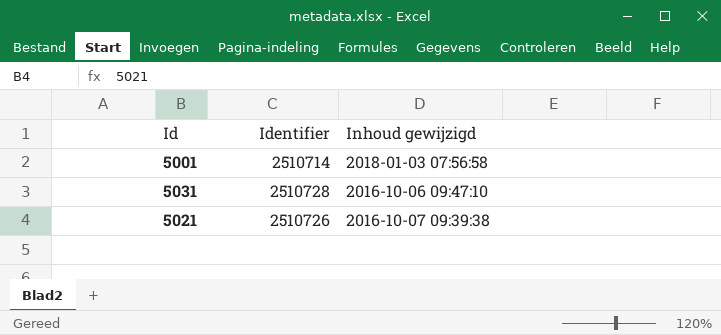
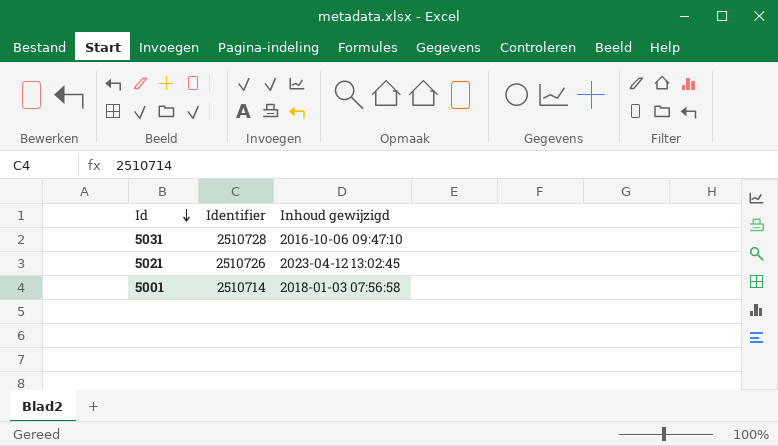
row order: none -> Id descending
5021 | Inhoud gewijzigd: 2016-10-07 09:39:38 -> 2023-04-12 13:02:45

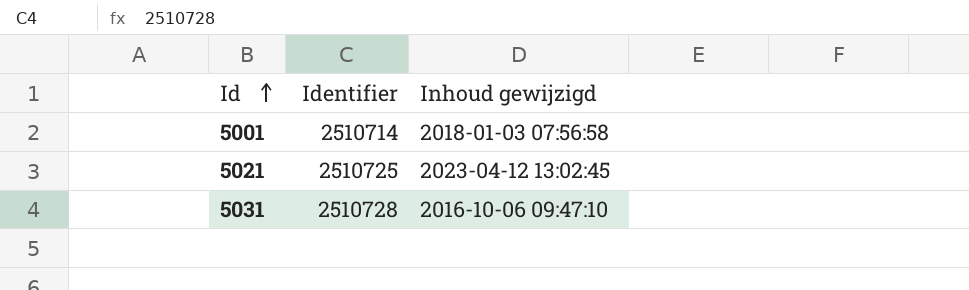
row order: Id descending -> Id ascending
5021 | Identifier: 2510726 -> 2510725

